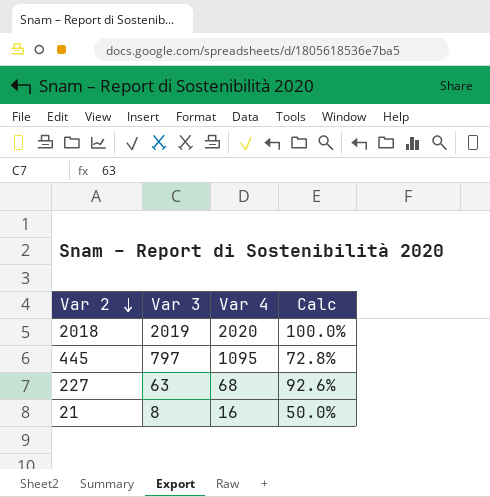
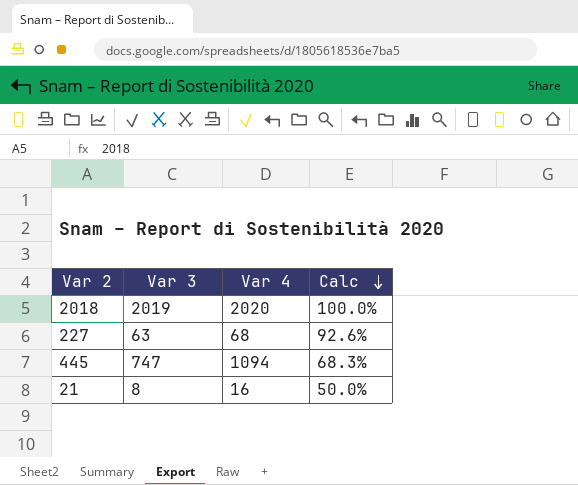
row order: Var 2 descending -> Calc descending
445 | Var 3: 797 -> 747
445 | Var 4: 1095 -> 1094
445 | Calc: 72.8% -> 68.3%

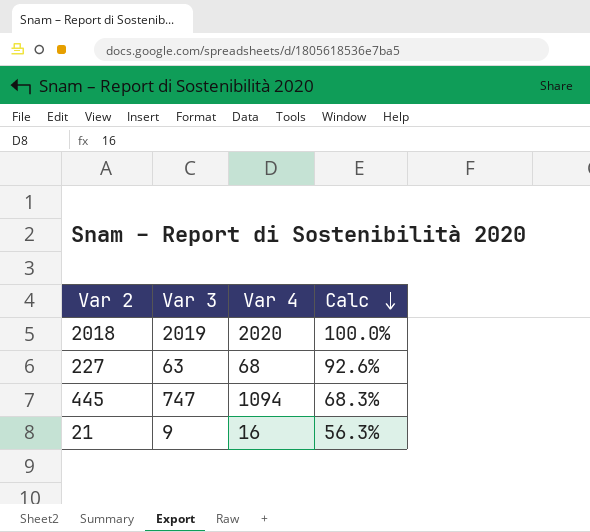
21 | Var 3: 8 -> 9
21 | Calc: 50.0% -> 56.3%

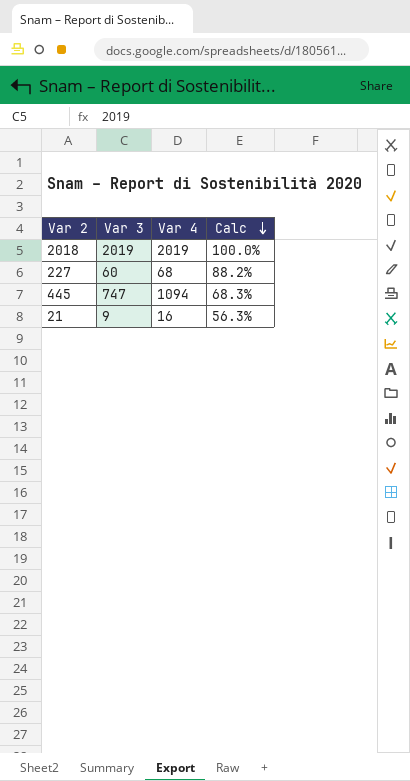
2018 | Var 4: 2020 -> 2019
227 | Var 3: 63 -> 60
227 | Calc: 92.6% -> 88.2%

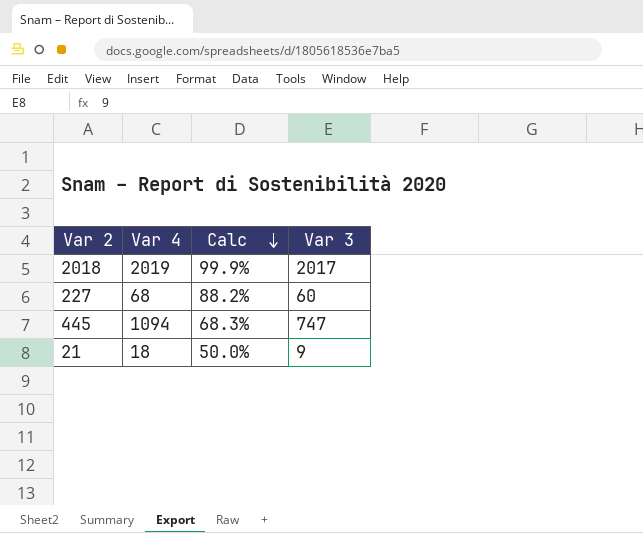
column Var 3 | position: 2 -> 4
2018 | Calc: 100.0% -> 99.9%
2018 | Var 3: 2019 -> 2017
21 | Var 4: 16 -> 18
21 | Calc: 56.3% -> 50.0%

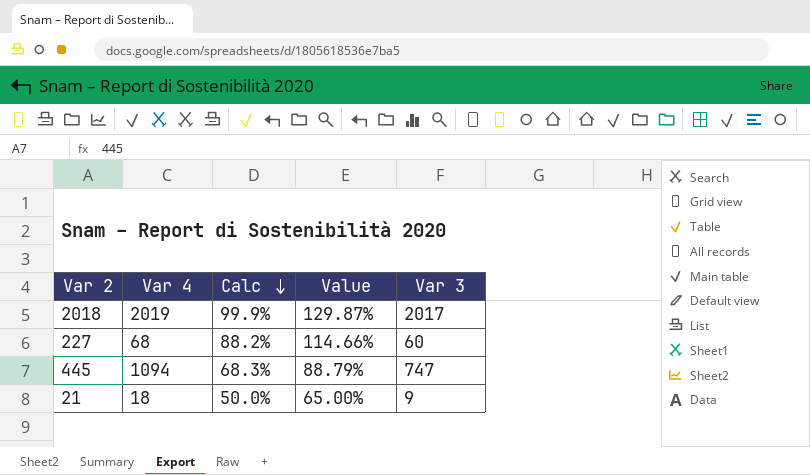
column Value | formula: none -> [Calc] * 1.3

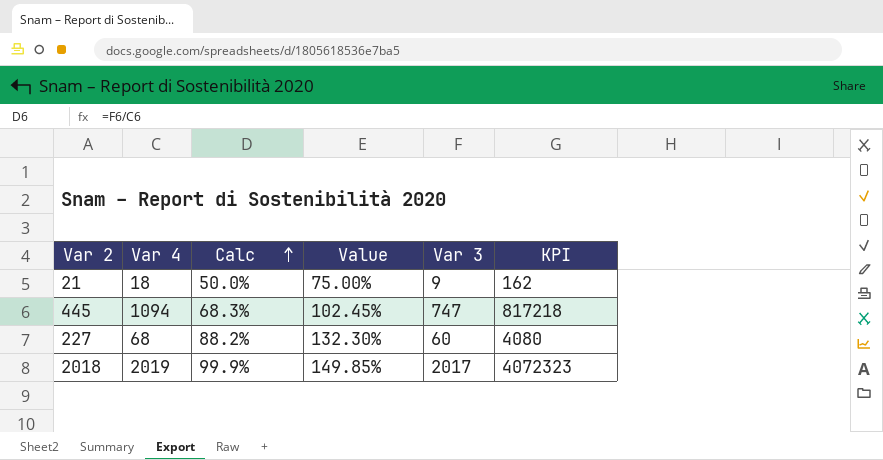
row order: Calc descending -> Calc ascending
column Value | formula: [Calc] * 1.3 -> [Calc] * 1.5
column KPI | formula: none -> [Var 4] * [Var 3]

